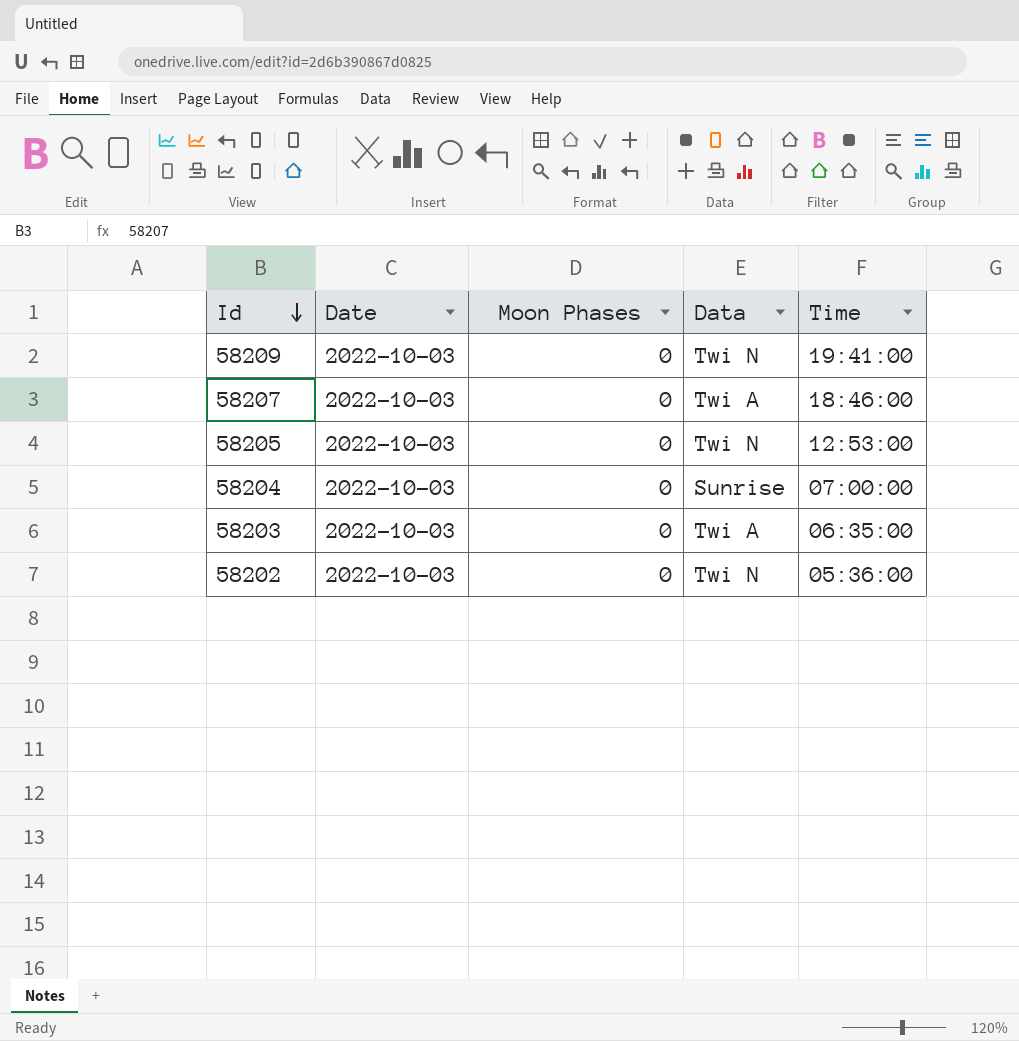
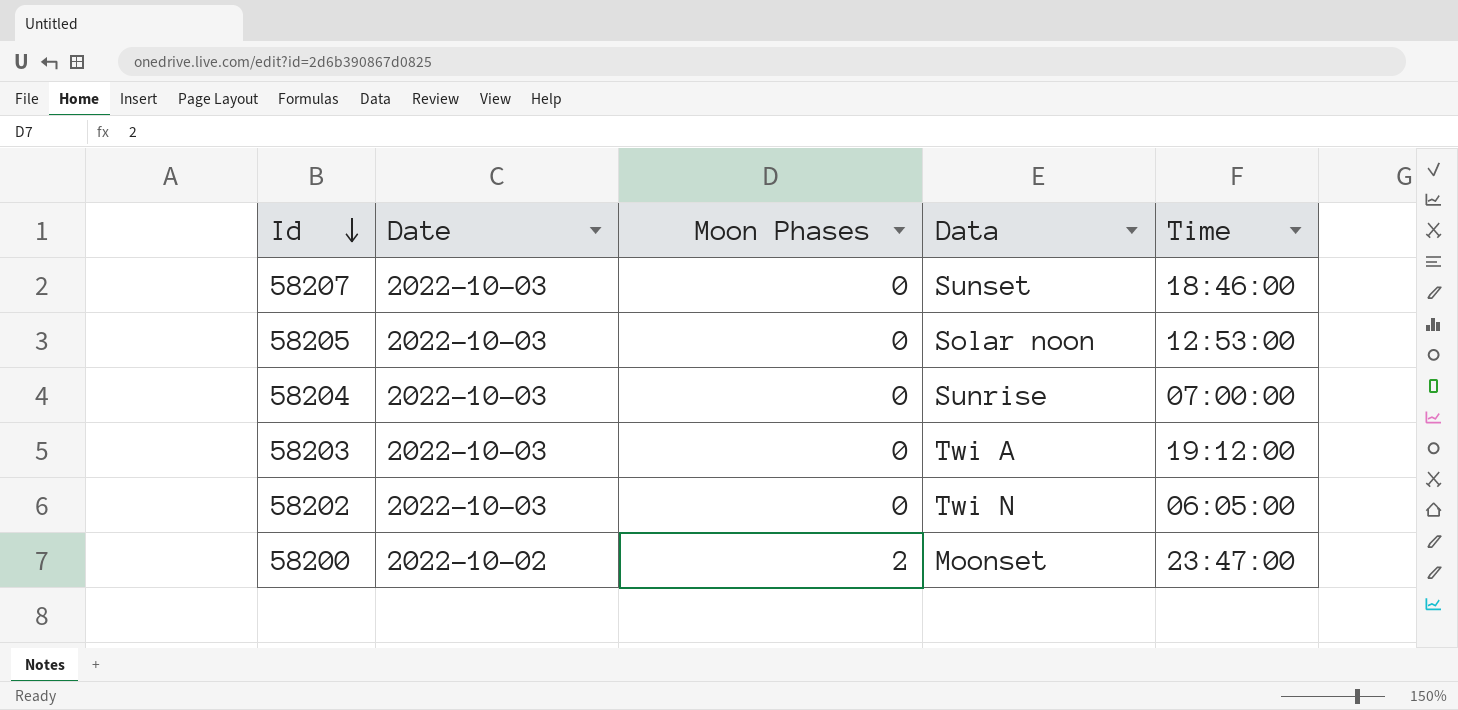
row 58209: 2022-10-03 | 0 | Twi N | 19:41:00 -> none
58207 | Data: Twi A -> Sunset
58205 | Data: Twi N -> Solar noon
58203 | Time: 06:35:00 -> 19:12:00
58202 | Time: 05:36:00 -> 06:05:00
row 58200: none -> 2022-10-02 | 2 | Moonset | 23:47:00

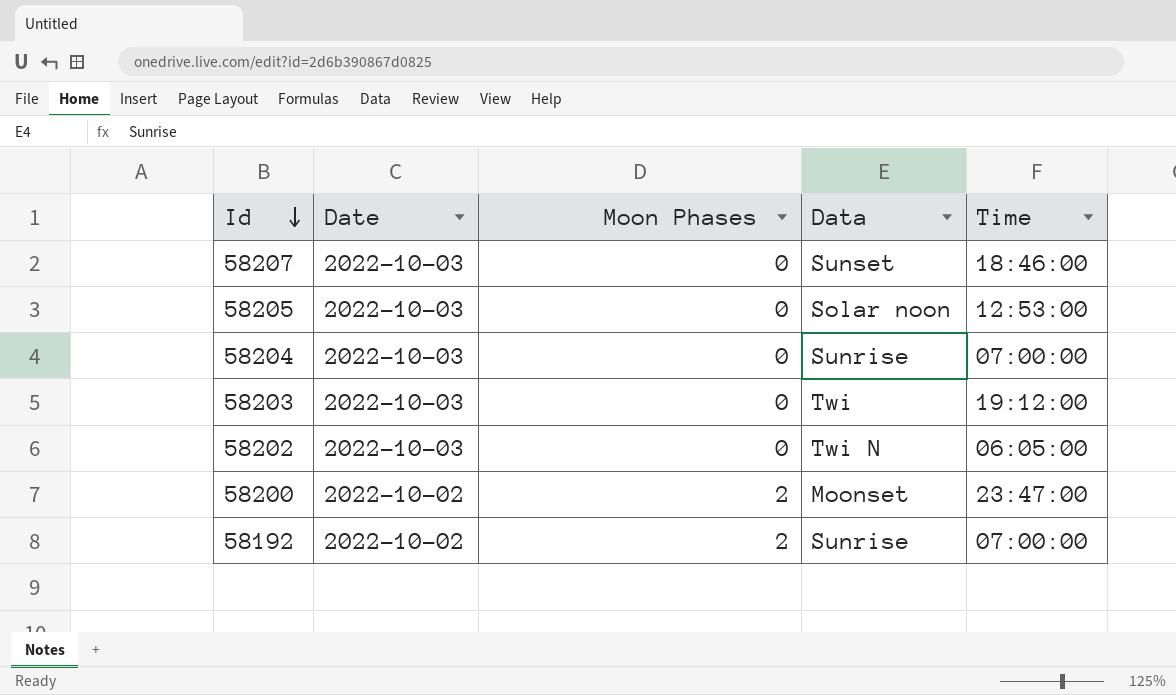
58203 | Data: Twi A -> Twi
row 58192: none -> 2022-10-02 | 2 | Sunrise | 07:00:00

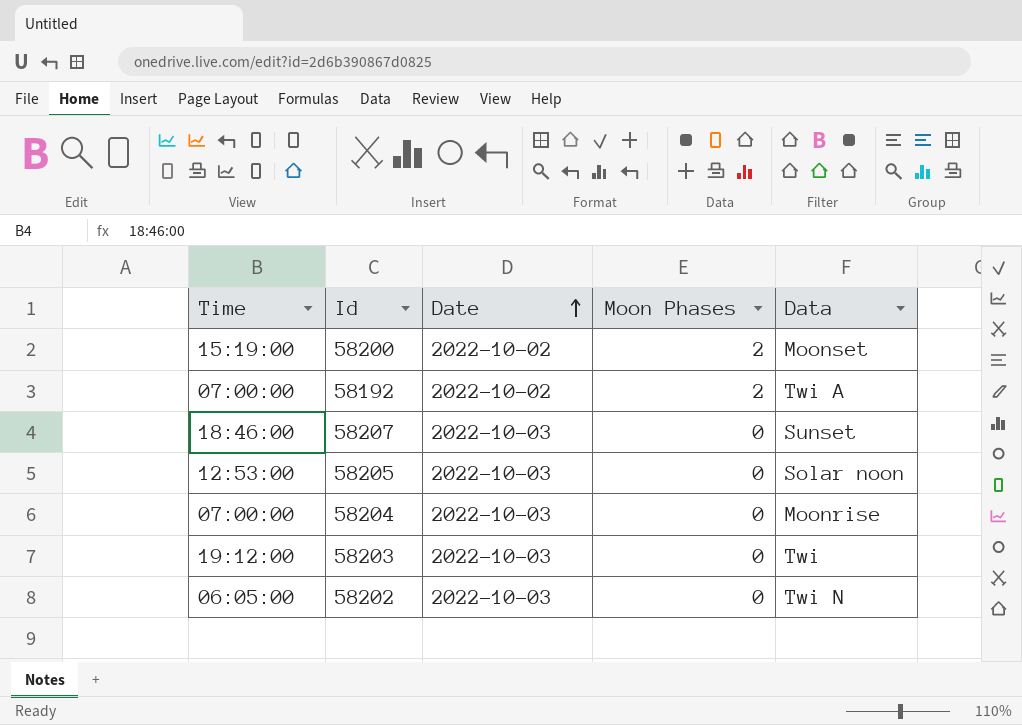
row order: Id descending -> Date ascending
column Time | position: 5 -> 1
58200 | Time: 23:47:00 -> 15:19:00
58192 | Data: Sunrise -> Twi A
58204 | Data: Sunrise -> Moonrise

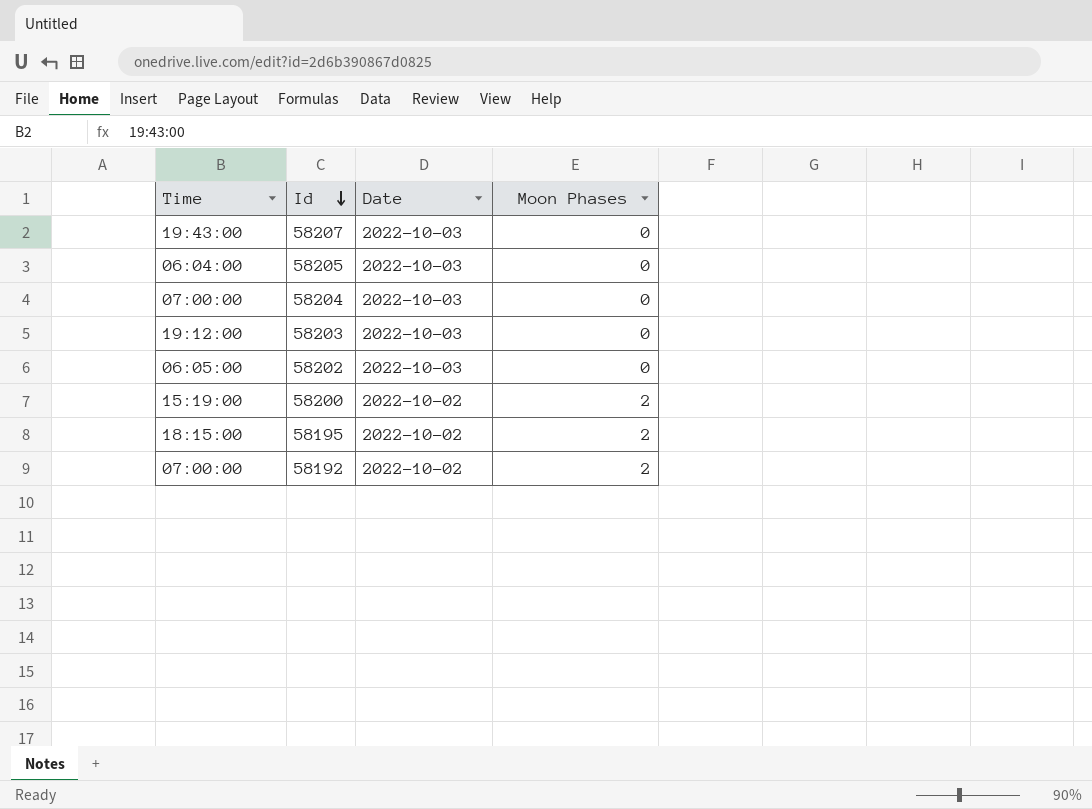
row order: Date ascending -> Id descending
column Data | position: 5 -> none
58207 | Time: 18:46:00 -> 19:43:00
58205 | Time: 12:53:00 -> 06:04:00
row 58195: none -> 18:15:00 | 2022-10-02 | 2

